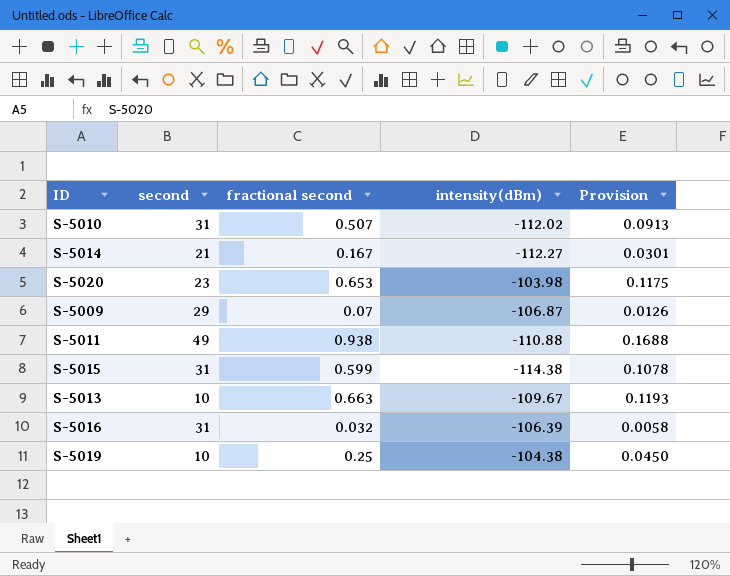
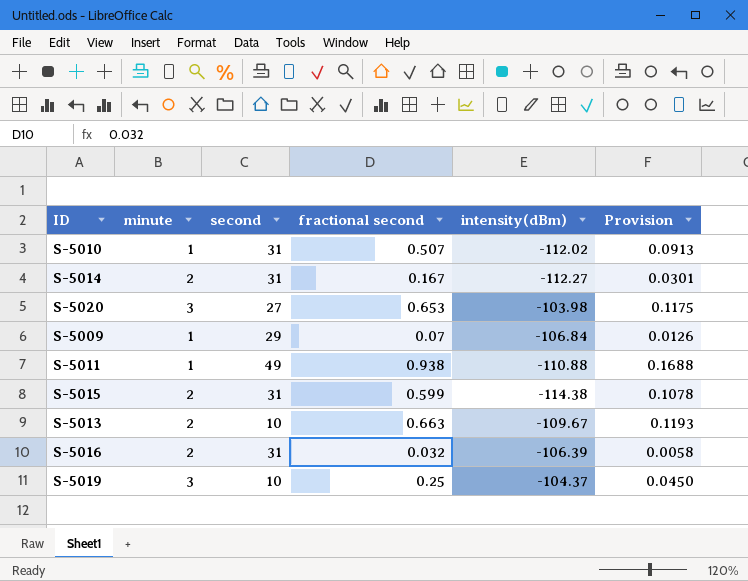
column minute | position: none -> 2
S-5014 | second: 21 -> 31
S-5020 | second: 23 -> 27
S-5009 | intensity(dBm): -106.87 -> -106.84
S-5019 | intensity(dBm): -104.38 -> -104.37

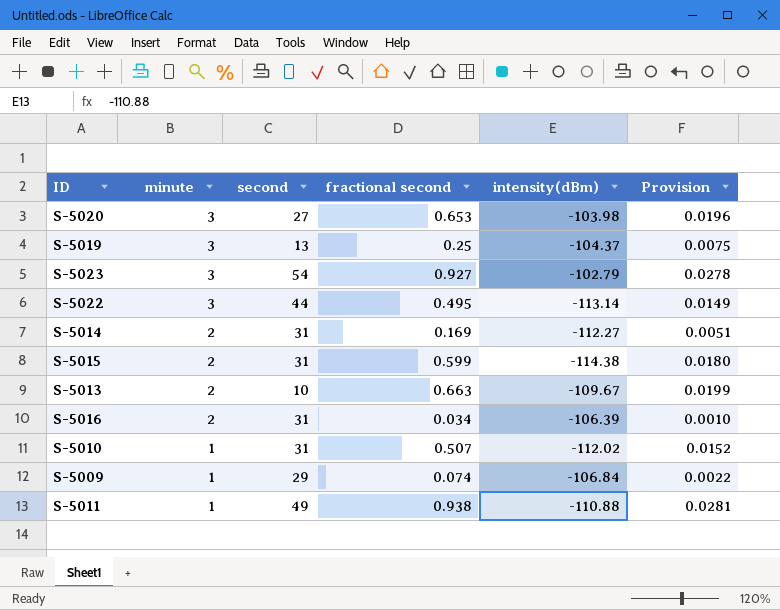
row order: none -> minute descending
column Provision | formula: [fractional second] * 0.18 -> [fractional second] * 0.03
S-5019 | second: 10 -> 13
row S-5023: none -> 3 | 54 | 0.927 | -102.79 | 0.0278
row S-5022: none -> 3 | 44 | 0.495 | -113.14 | 0.0149
S-5014 | fractional second: 0.167 -> 0.169
S-5016 | fractional second: 0.032 -> 0.034
S-5009 | fractional second: 0.07 -> 0.074

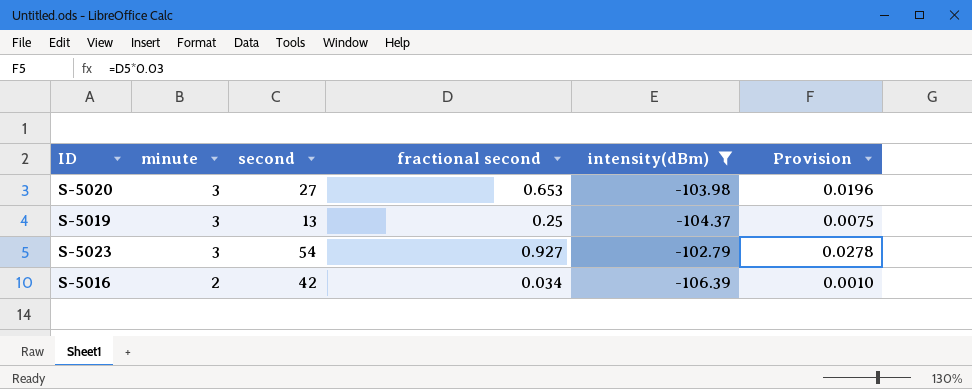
filter: none -> intensity(dBm) >= -106.39
S-5016 | second: 31 -> 42

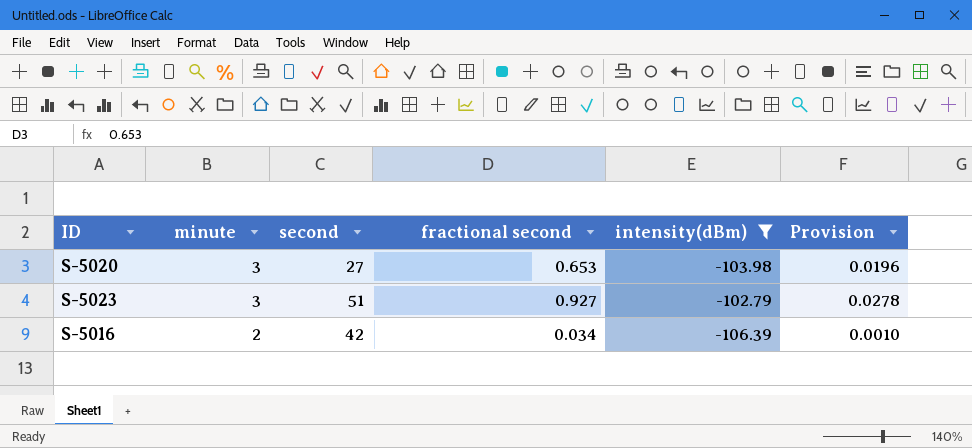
row S-5019: 3 | 13 | 0.25 | -104.37 | 0.0075 -> none
S-5023 | second: 54 -> 51

